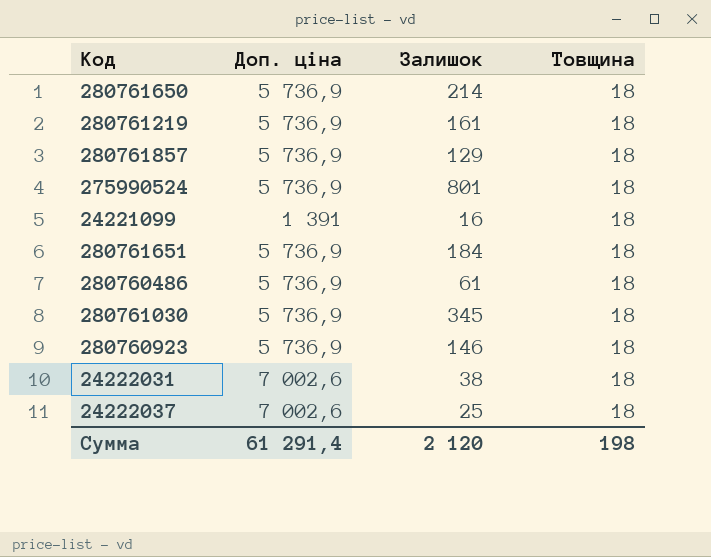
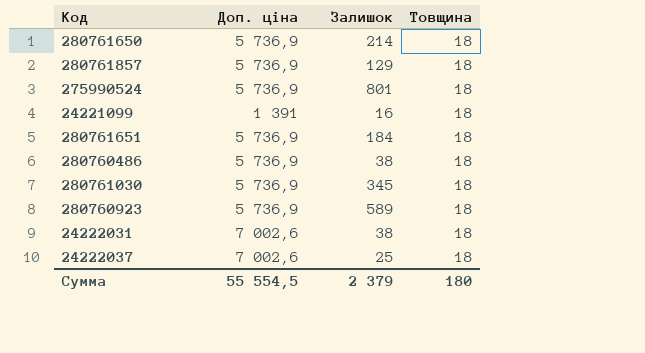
row 280761219: 5 736,9 | 161 | 18 -> none
280760486 | Залишок: 61 -> 38
280760923 | Залишок: 146 -> 589
Сумма | Доп. ціна: 61 291,4 -> 55 554,5
Сумма | Залишок: 2 120 -> 2 379
Сумма | Товщина: 198 -> 180

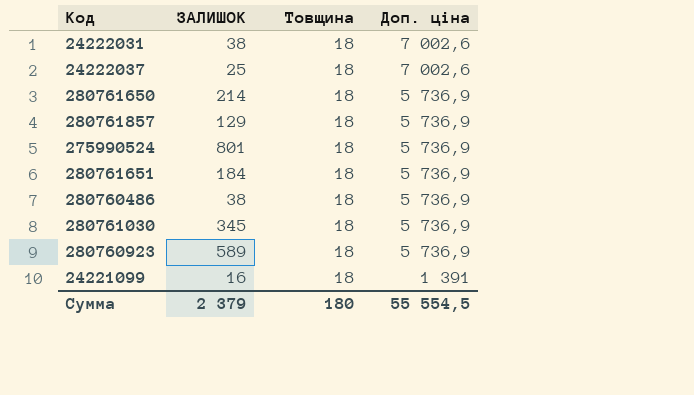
row order: none -> Доп. ціна descending
column name: Залишок -> ЗАЛИШОК
column Доп. ціна | position: 2 -> 4

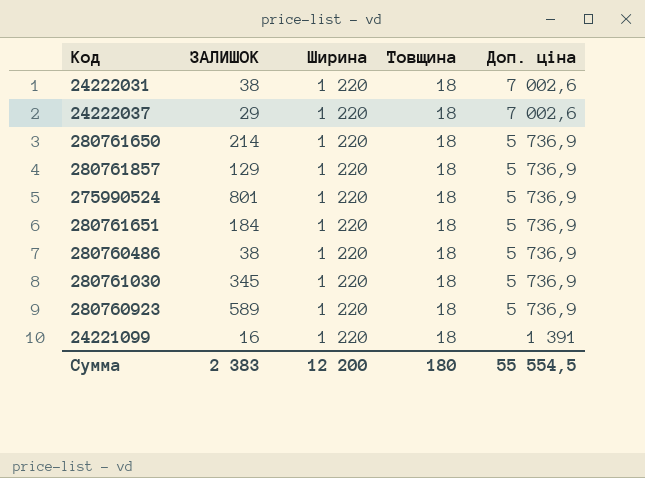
column Ширина | position: none -> 3
24222037 | ЗАЛИШОК: 25 -> 29
Сумма | ЗАЛИШОК: 2 379 -> 2 383

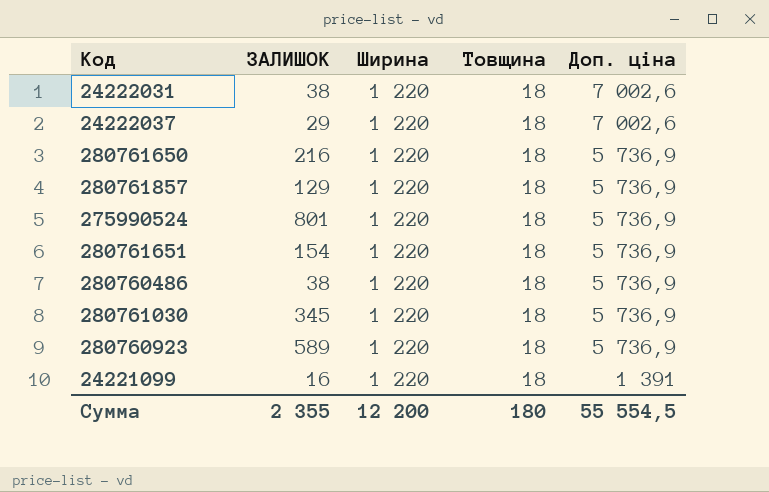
280761650 | ЗАЛИШОК: 214 -> 216
280761651 | ЗАЛИШОК: 184 -> 154
Сумма | ЗАЛИШОК: 2 383 -> 2 355

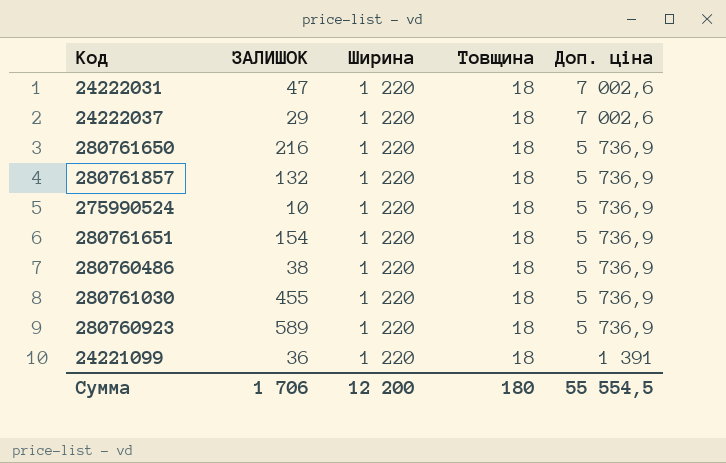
24222031 | ЗАЛИШОК: 38 -> 47
280761857 | ЗАЛИШОК: 129 -> 132
275990524 | ЗАЛИШОК: 801 -> 10
280761030 | ЗАЛИШОК: 345 -> 455
24221099 | ЗАЛИШОК: 16 -> 36
Сумма | ЗАЛИШОК: 2 355 -> 1 706

